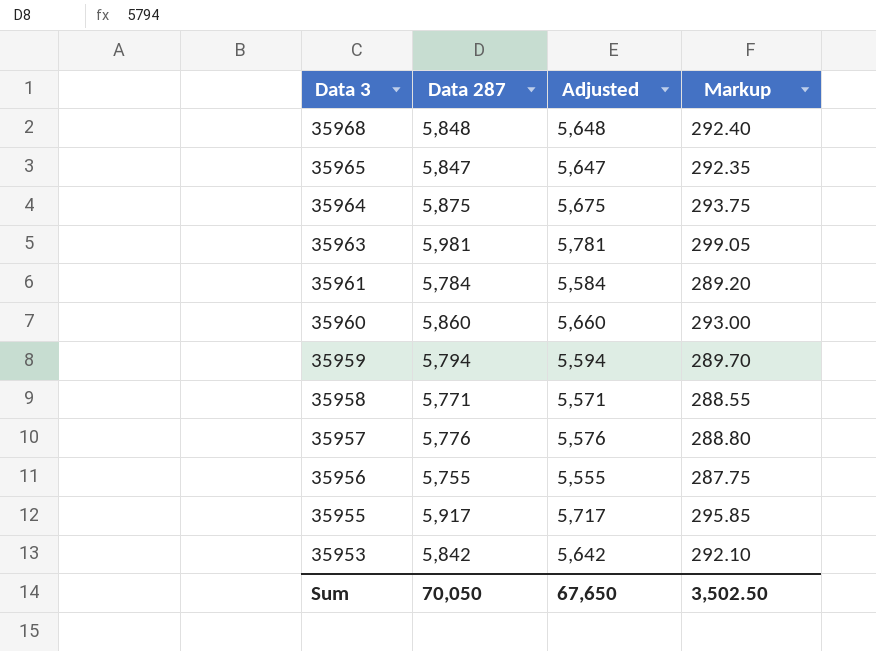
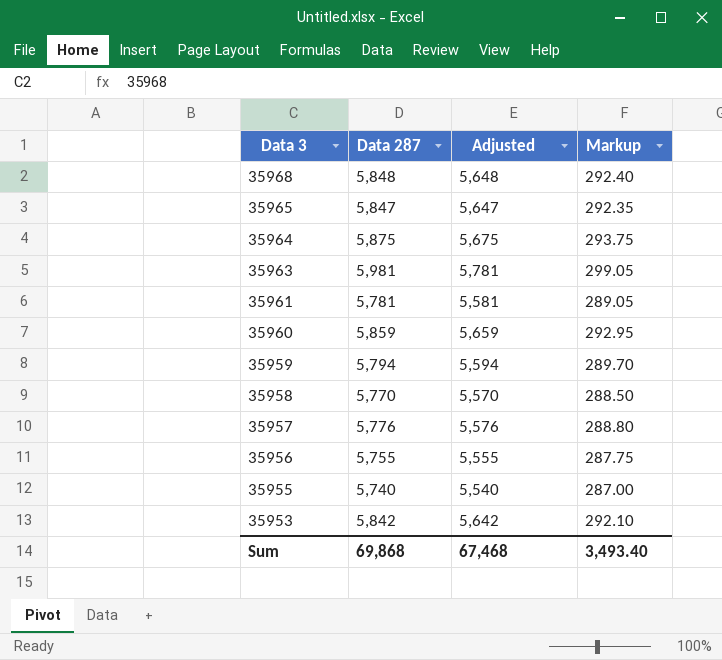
35961 | Data 287: 5,784 -> 5,781
35961 | Adjusted: 5,584 -> 5,581
35961 | Markup: 289.20 -> 289.05
35960 | Data 287: 5,860 -> 5,859
35960 | Adjusted: 5,660 -> 5,659
35960 | Markup: 293.00 -> 292.95
35958 | Data 287: 5,771 -> 5,770
35958 | Adjusted: 5,571 -> 5,570
35958 | Markup: 288.55 -> 288.50
35955 | Data 287: 5,917 -> 5,740
35955 | Adjusted: 5,717 -> 5,540
35955 | Markup: 295.85 -> 287.00
Sum | Data 287: 70,050 -> 69,868
Sum | Adjusted: 67,650 -> 67,468
Sum | Markup: 3,502.50 -> 3,493.40

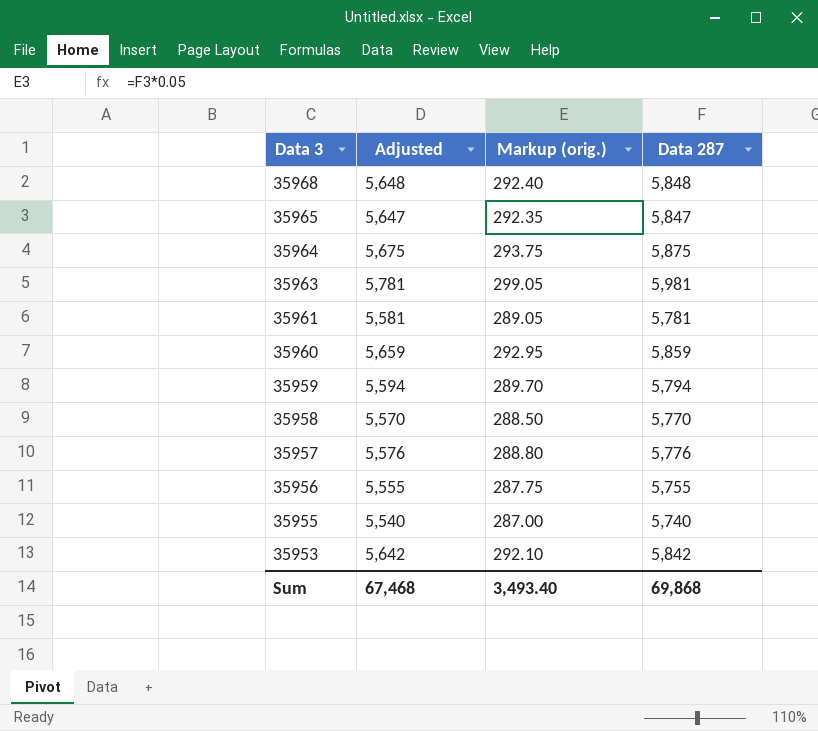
column name: Markup -> Markup (orig.)
column Data 287 | position: 2 -> 4

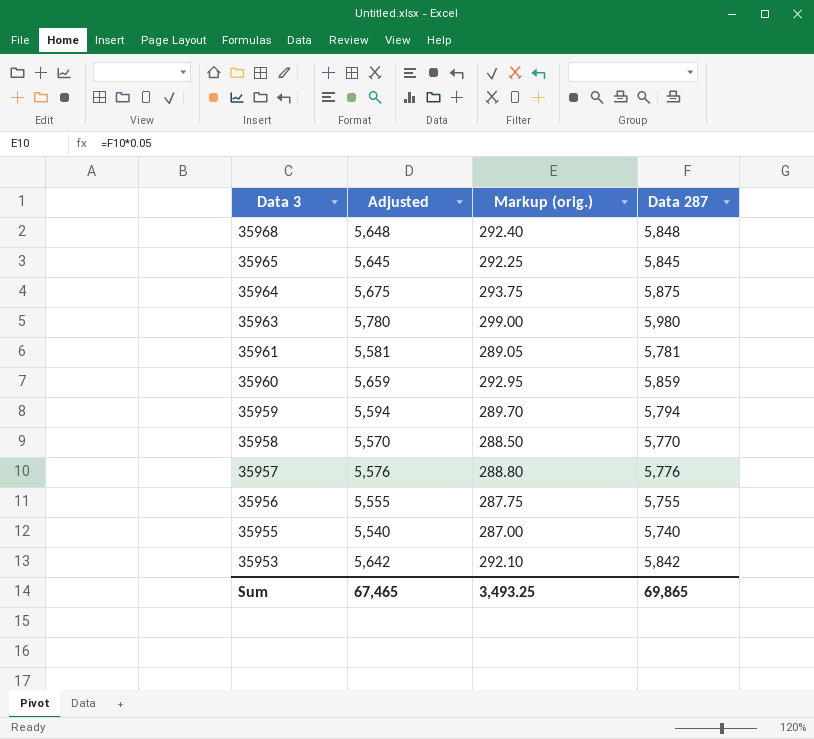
35965 | Adjusted: 5,647 -> 5,645
35965 | Markup (orig.): 292.35 -> 292.25
35965 | Data 287: 5,847 -> 5,845
35963 | Adjusted: 5,781 -> 5,780
35963 | Markup (orig.): 299.05 -> 299.00
35963 | Data 287: 5,981 -> 5,980
Sum | Adjusted: 67,468 -> 67,465
Sum | Markup (orig.): 3,493.40 -> 3,493.25
Sum | Data 287: 69,868 -> 69,865

